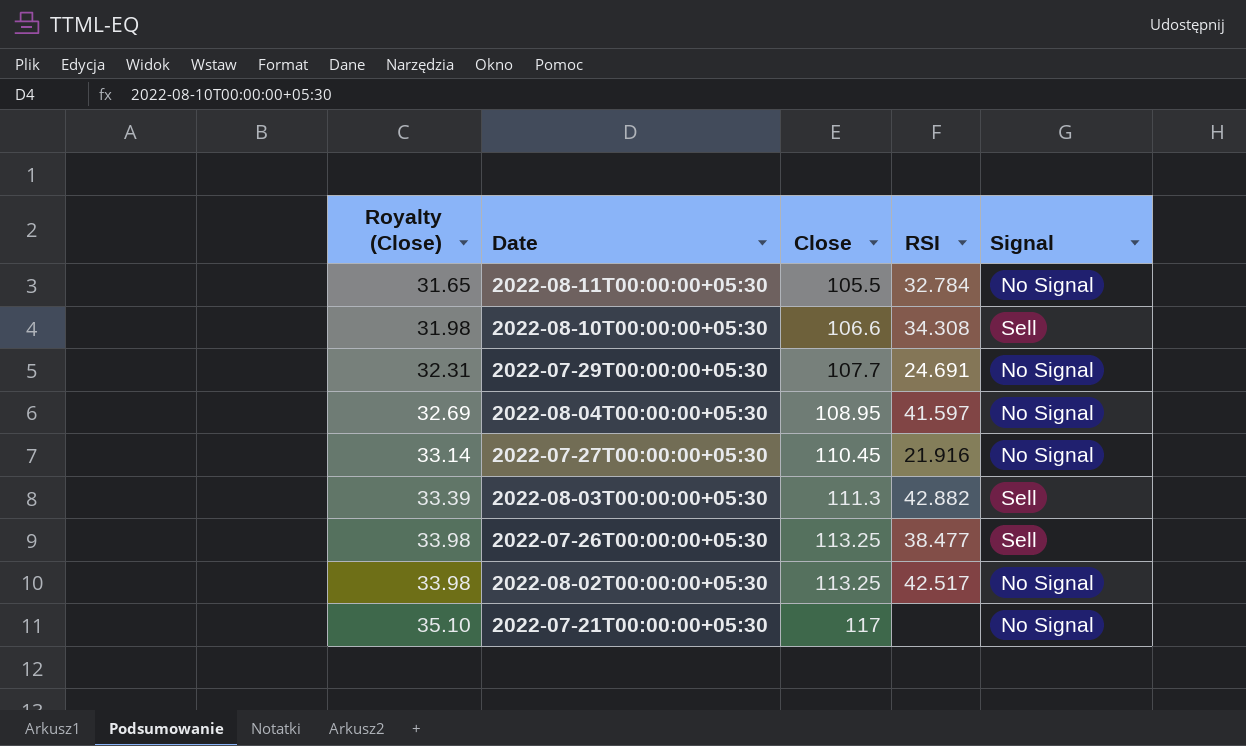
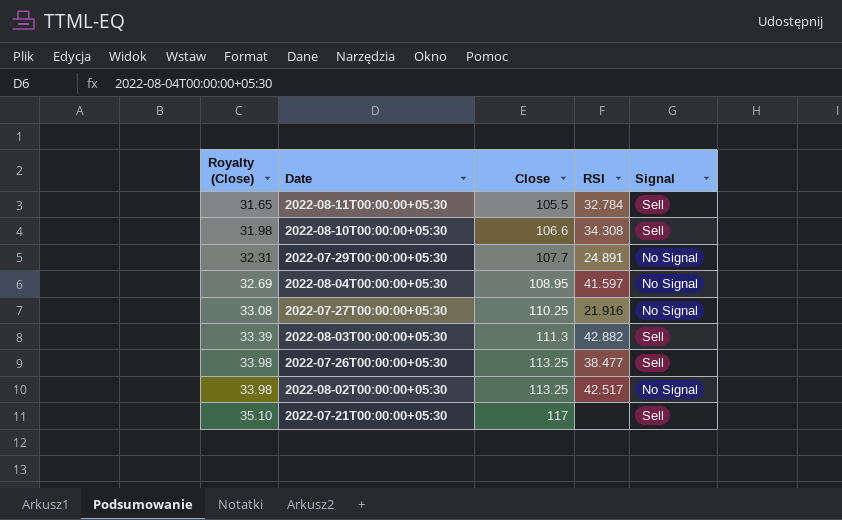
2022-08-11T00:00:00+05:30 | Signal: No Signal -> Sell
2022-07-29T00:00:00+05:30 | RSI: 24.691 -> 24.891
2022-07-27T00:00:00+05:30 | Royalty (Close): 33.14 -> 33.08
2022-07-27T00:00:00+05:30 | Close: 110.45 -> 110.25
2022-07-21T00:00:00+05:30 | Signal: No Signal -> Sell

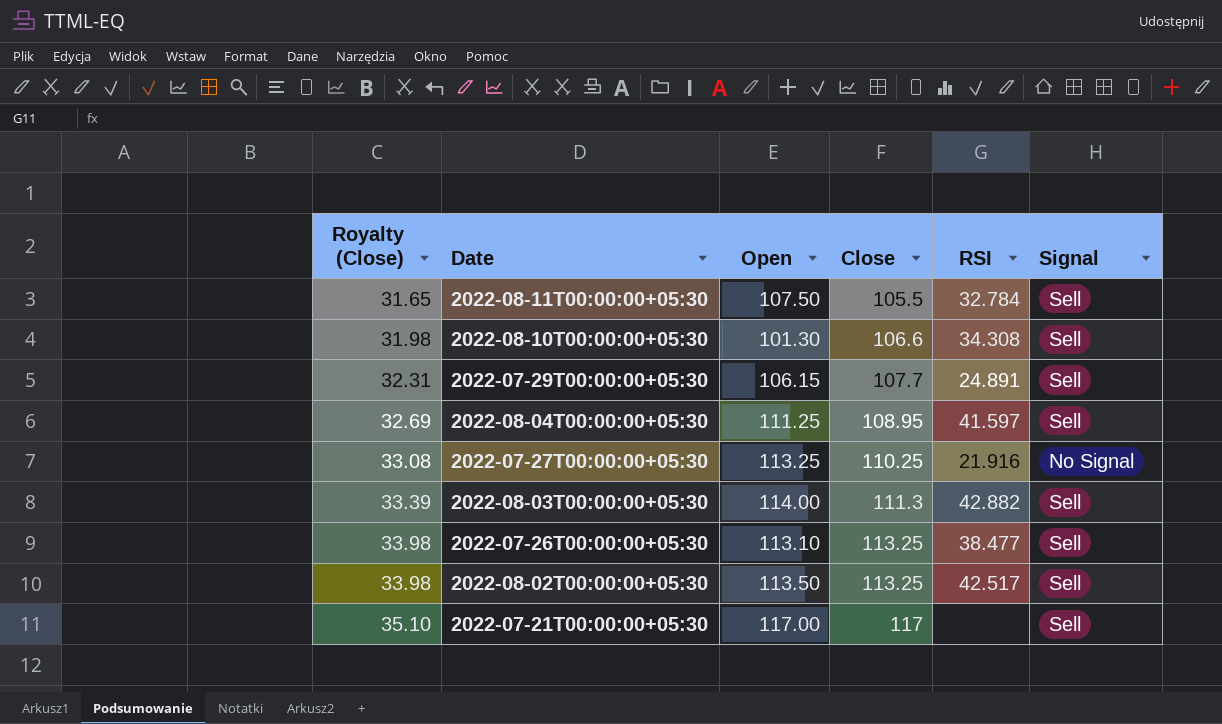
column Open | position: none -> 3
2022-07-29T00:00:00+05:30 | Signal: No Signal -> Sell
2022-08-04T00:00:00+05:30 | Signal: No Signal -> Sell
2022-08-02T00:00:00+05:30 | Signal: No Signal -> Sell

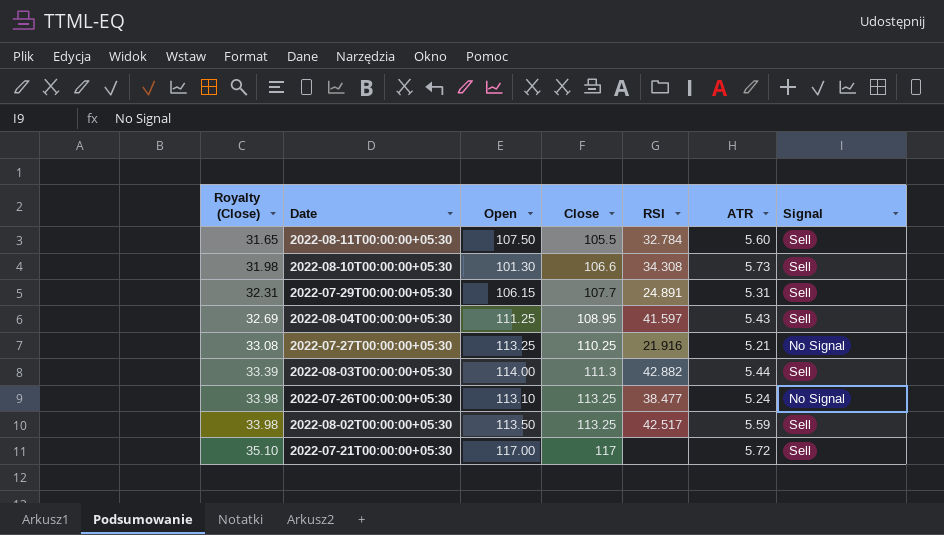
column ATR | position: none -> 6
2022-07-26T00:00:00+05:30 | Signal: Sell -> No Signal

